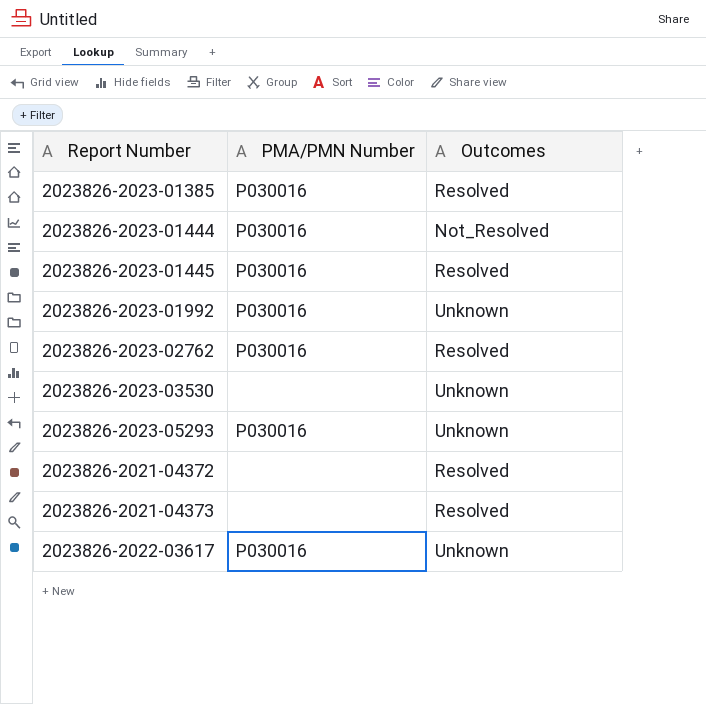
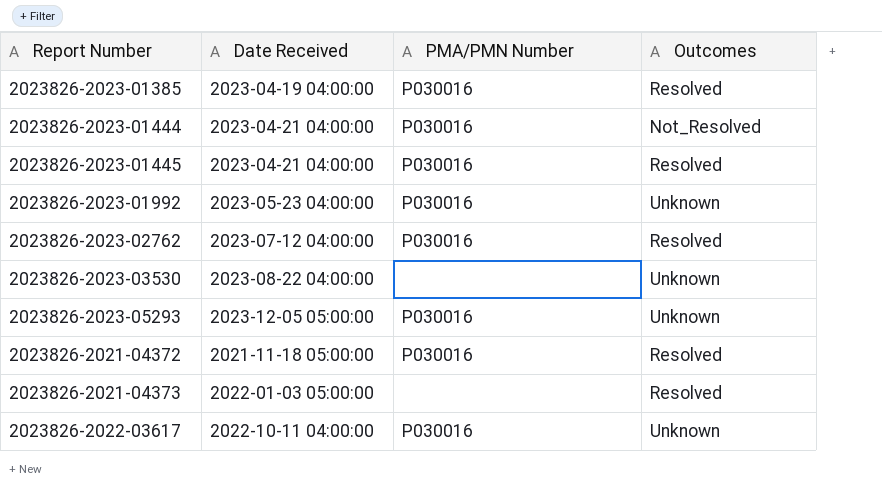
column Date Received | position: none -> 2
2023826-2021-04372 | PMA/PMN Number: none -> P030016

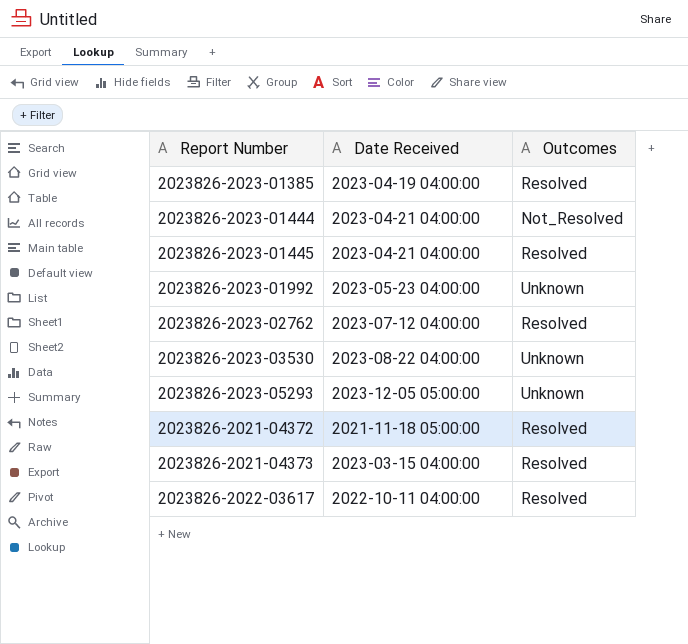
column PMA/PMN Number | position: 3 -> none
2023826-2021-04373 | Date Received: 2022-01-03 05:00:00 -> 2023-03-15 04:00:00
2023826-2022-03617 | Outcomes: Unknown -> Resolved

